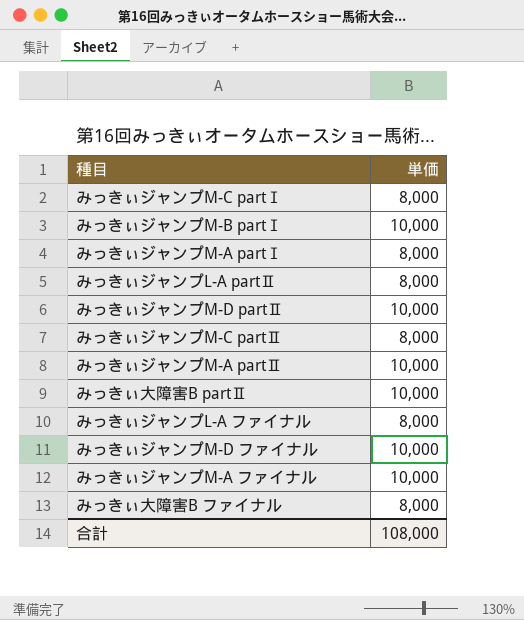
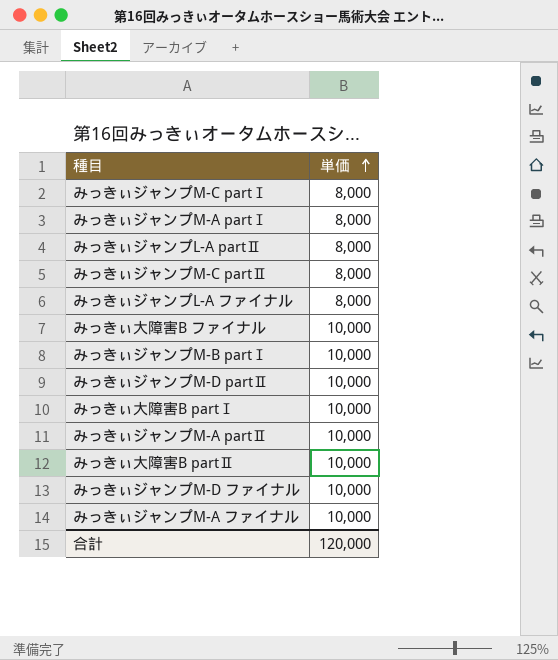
row order: none -> 単価 ascending
みっきぃ大障害B ファイナル | 単価: 8,000 -> 10,000
row みっきぃ大障害B partⅠ: none -> 10,000
合計 | 単価: 108,000 -> 120,000

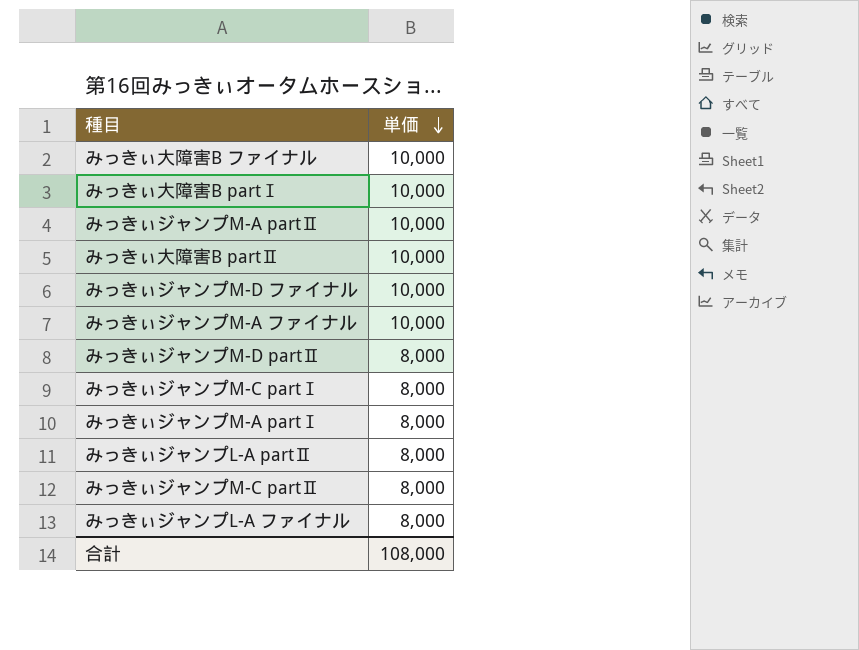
row order: 単価 ascending -> 単価 descending
row みっきぃジャンプM-B partⅠ: 10,000 -> none
みっきぃジャンプM-D partⅡ | 単価: 10,000 -> 8,000
合計 | 単価: 120,000 -> 108,000

